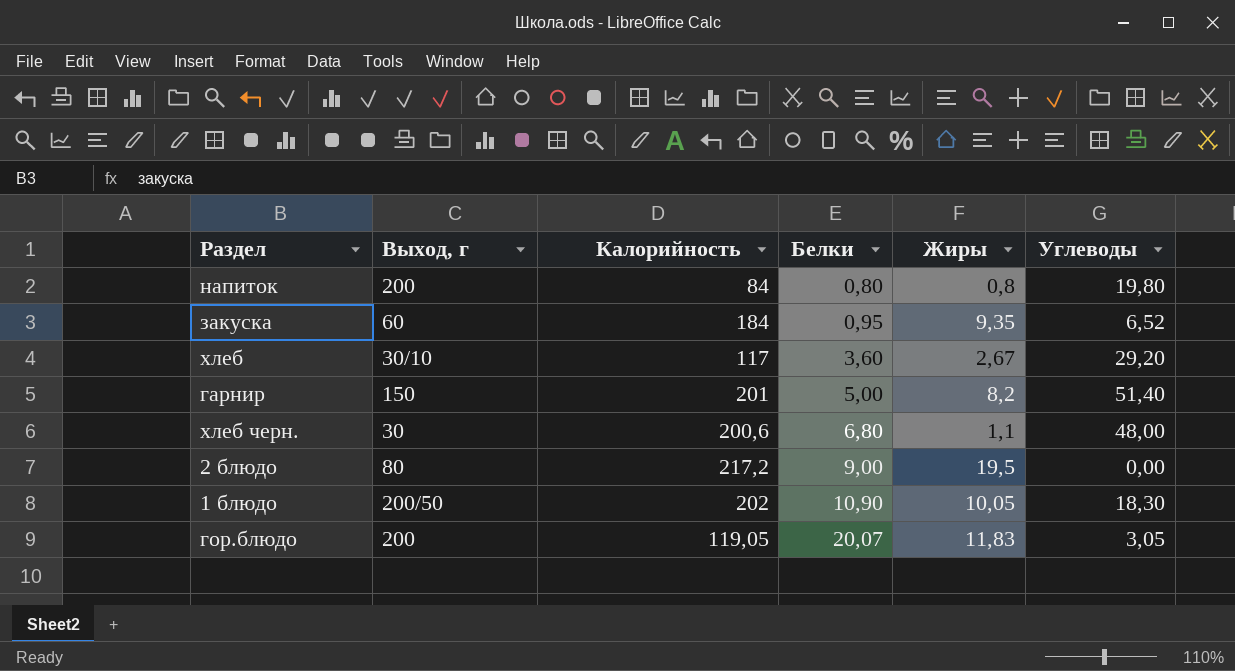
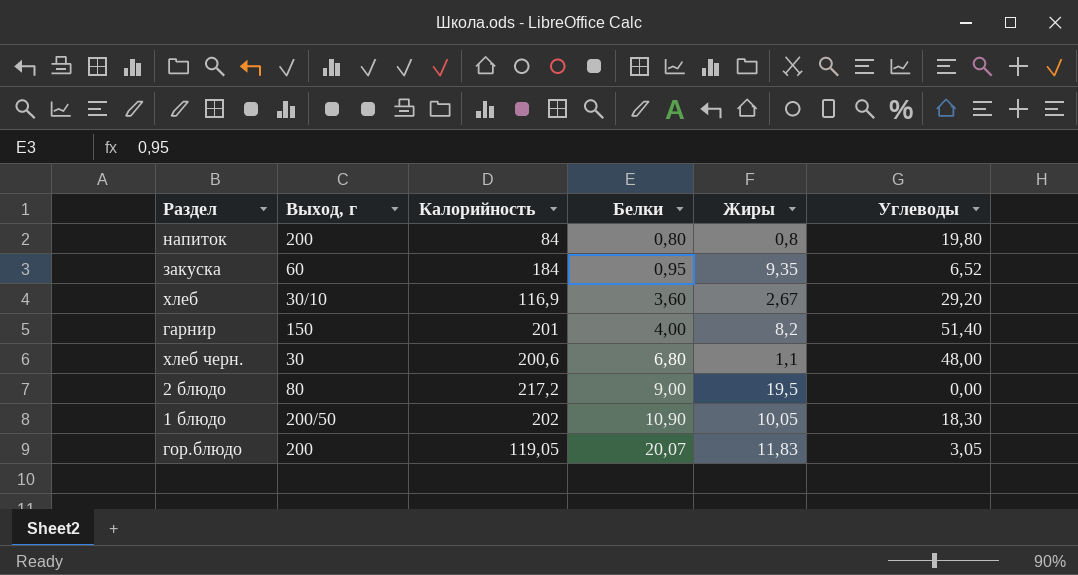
хлеб | Калорийность: 117 -> 116,9
гарнир | Белки: 5,00 -> 4,00

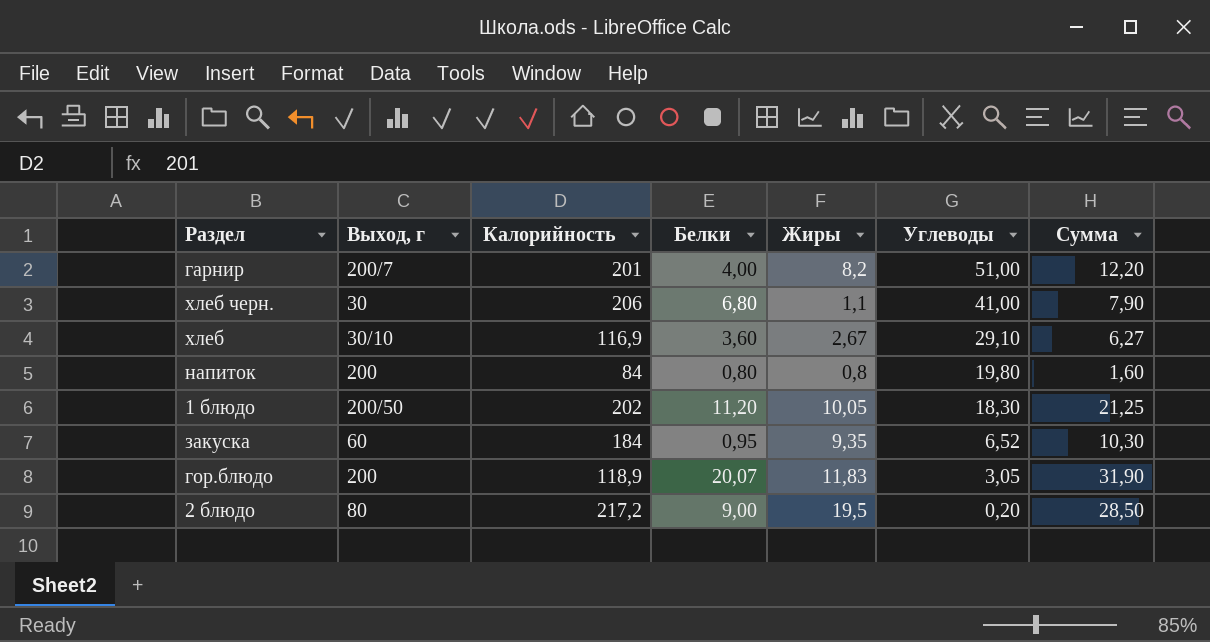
row order: Белки ascending -> Углеводы descending
column Сумма | formula: none -> [Белки] + [Жиры]
гарнир | Выход, г: 150 -> 200/7
гарнир | Углеводы: 51,40 -> 51,00
хлеб черн. | Калорийность: 200,6 -> 206
хлеб черн. | Углеводы: 48,00 -> 41,00
хлеб | Углеводы: 29,20 -> 29,10
1 блюдо | Белки: 10,90 -> 11,20
гор.блюдо | Калорийность: 119,05 -> 118,9
2 блюдо | Углеводы: 0,00 -> 0,20

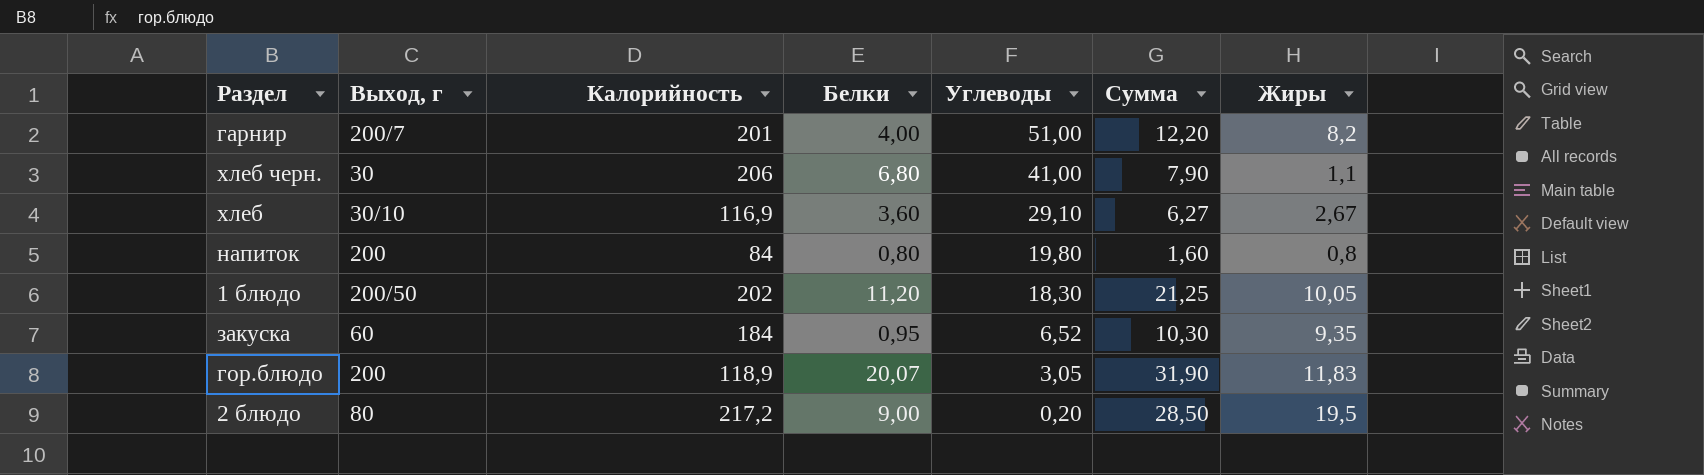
column Жиры | position: 5 -> 7

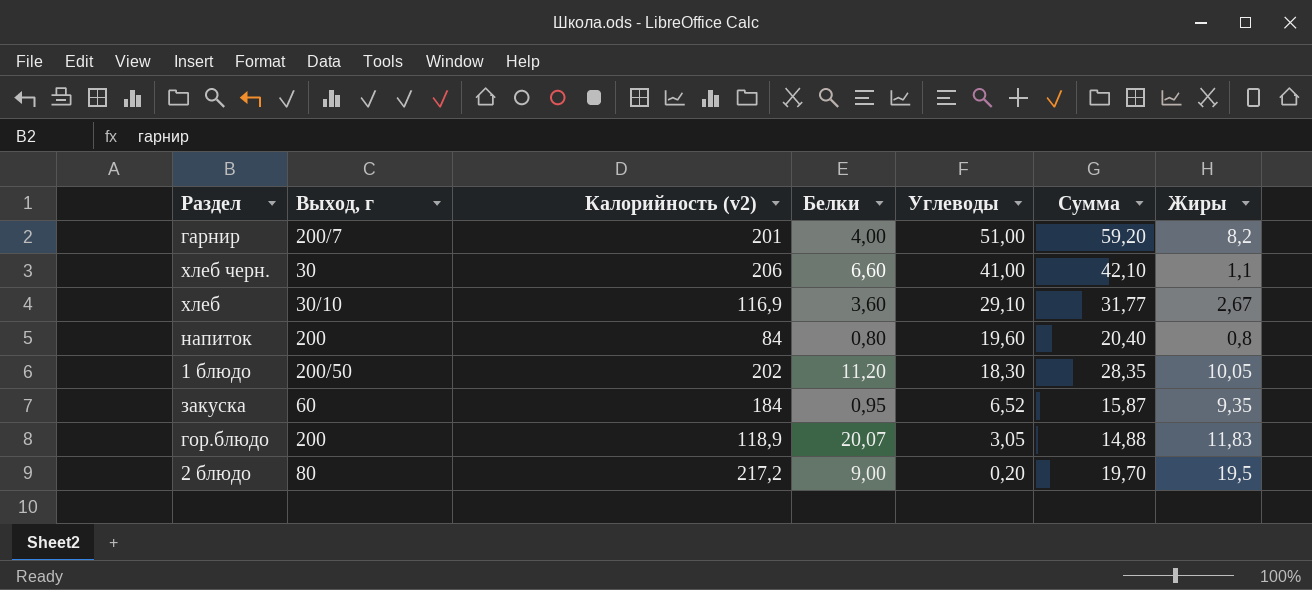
column name: Калорийность -> Калорийность (v2)
column Сумма | formula: [Белки] + [Жиры] -> [Углеводы] + [Жиры]
хлеб черн. | Белки: 6,80 -> 6,60
напиток | Углеводы: 19,80 -> 19,60

